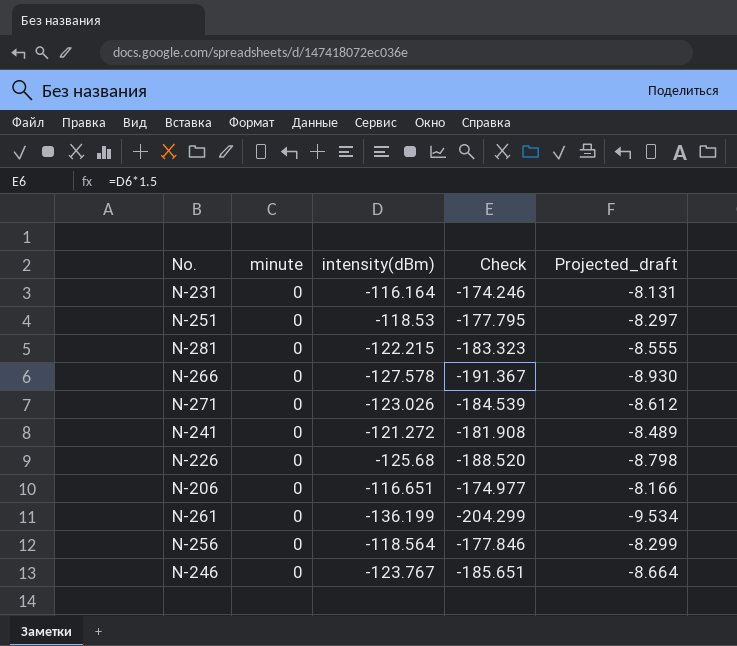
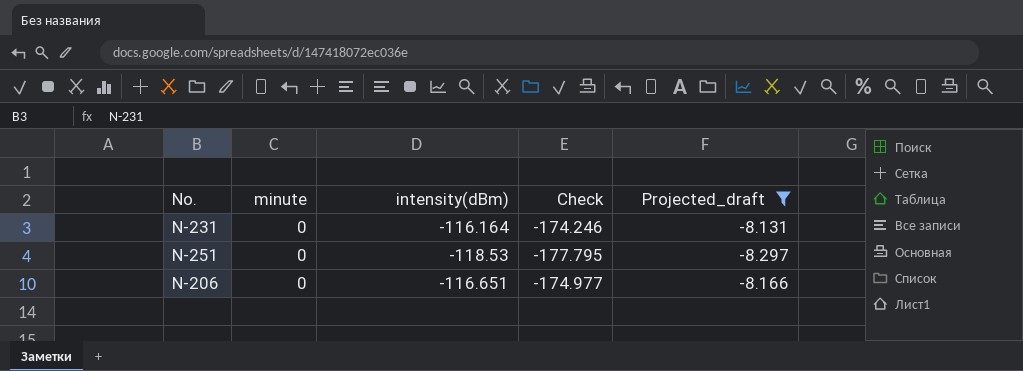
filter: none -> Projected_draft >= -8.297

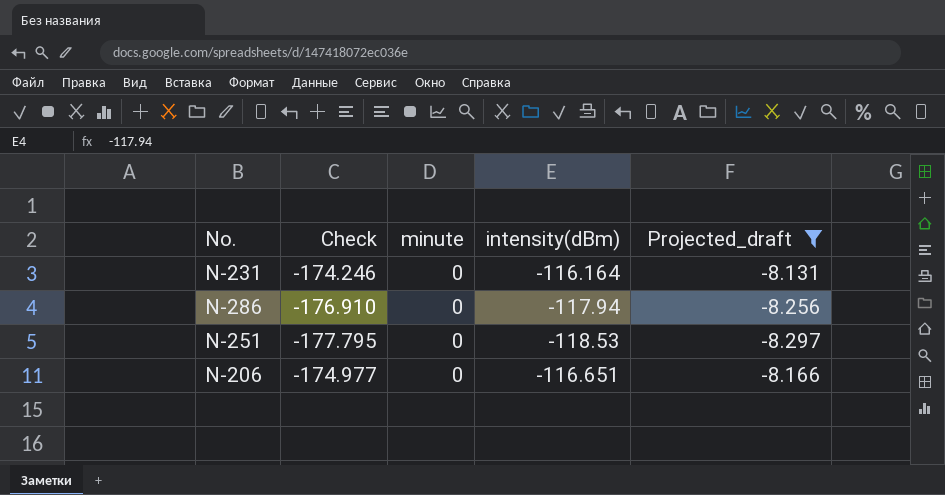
column Check | position: 4 -> 2
row N-286: none -> -176.910 | 0 | -117.94 | -8.256

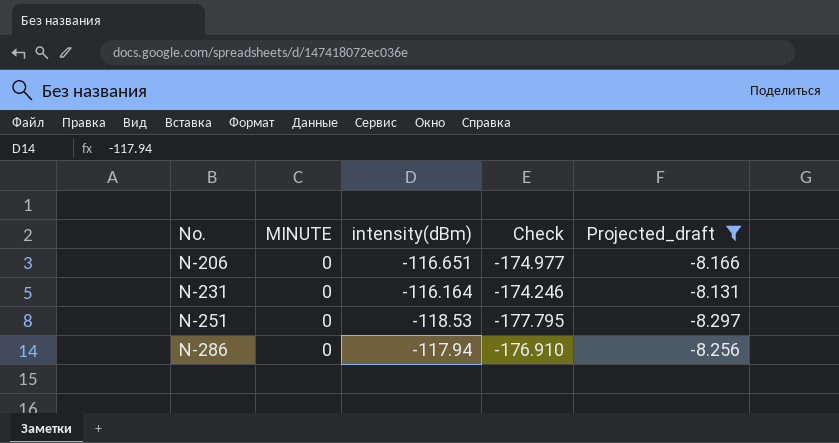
row order: none -> No. ascending
column name: minute -> MINUTE
column Check | position: 2 -> 4

